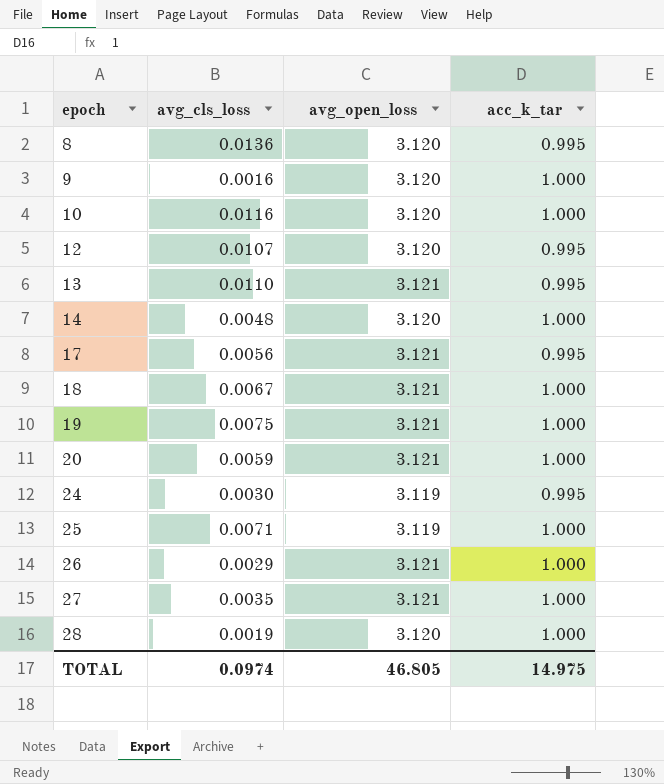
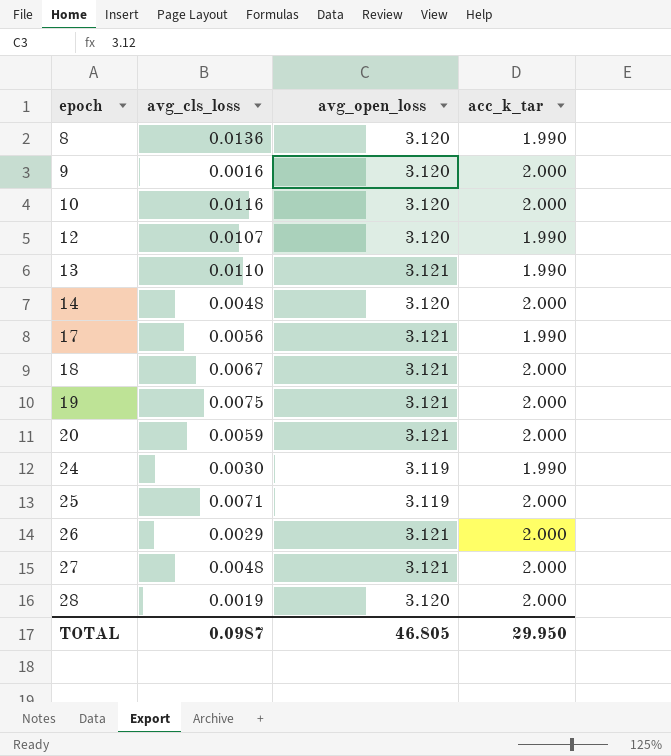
8 | acc_k_tar: 0.995 -> 1.990
9 | acc_k_tar: 1.000 -> 2.000
10 | acc_k_tar: 1.000 -> 2.000
12 | acc_k_tar: 0.995 -> 1.990
13 | acc_k_tar: 0.995 -> 1.990
14 | acc_k_tar: 1.000 -> 2.000
17 | acc_k_tar: 0.995 -> 1.990
18 | acc_k_tar: 1.000 -> 2.000
19 | acc_k_tar: 1.000 -> 2.000
20 | acc_k_tar: 1.000 -> 2.000
24 | acc_k_tar: 0.995 -> 1.990
25 | acc_k_tar: 1.000 -> 2.000
26 | acc_k_tar: 1.000 -> 2.000
27 | avg_cls_loss: 0.0035 -> 0.0048
27 | acc_k_tar: 1.000 -> 2.000
28 | acc_k_tar: 1.000 -> 2.000
TOTAL | avg_cls_loss: 0.0974 -> 0.0987
TOTAL | acc_k_tar: 14.975 -> 29.950

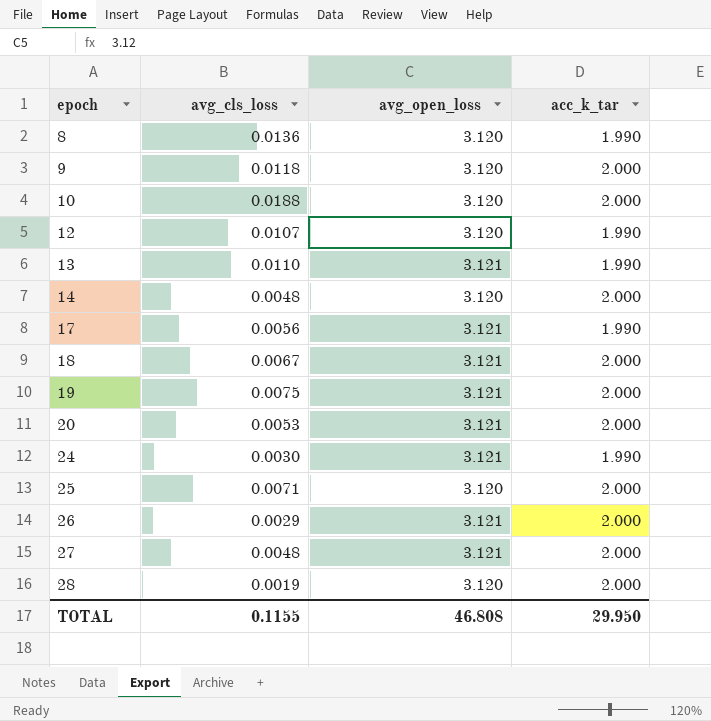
9 | avg_cls_loss: 0.0016 -> 0.0118
10 | avg_cls_loss: 0.0116 -> 0.0188
20 | avg_cls_loss: 0.0059 -> 0.0053
24 | avg_open_loss: 3.119 -> 3.121
25 | avg_open_loss: 3.119 -> 3.120
TOTAL | avg_cls_loss: 0.0987 -> 0.1155
TOTAL | avg_open_loss: 46.805 -> 46.808

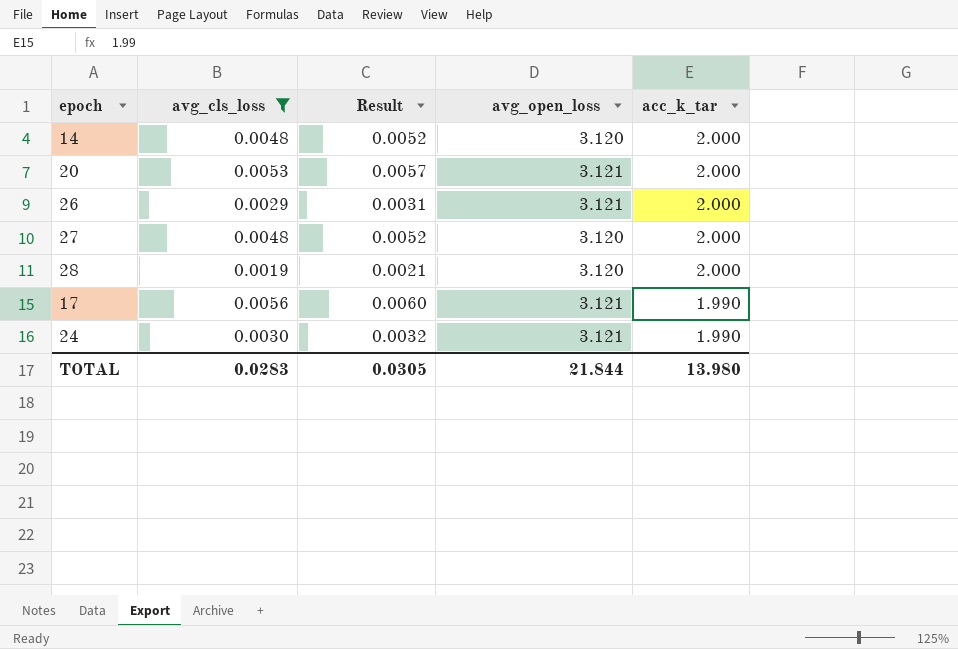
filter: none -> avg_cls_loss <= 0.0056
row order: epoch ascending -> acc_k_tar descending
column Result | formula: none -> [avg_cls_loss] * 1.08
27 | avg_open_loss: 3.121 -> 3.120
TOTAL | avg_cls_loss: 0.1155 -> 0.0283
TOTAL | avg_open_loss: 46.808 -> 21.844
TOTAL | acc_k_tar: 29.950 -> 13.980

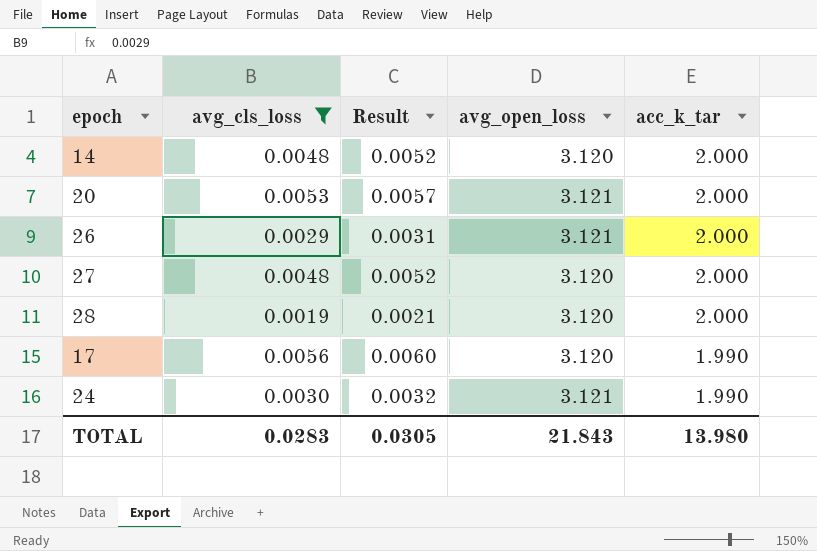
17 | avg_open_loss: 3.121 -> 3.120
TOTAL | avg_open_loss: 21.844 -> 21.843

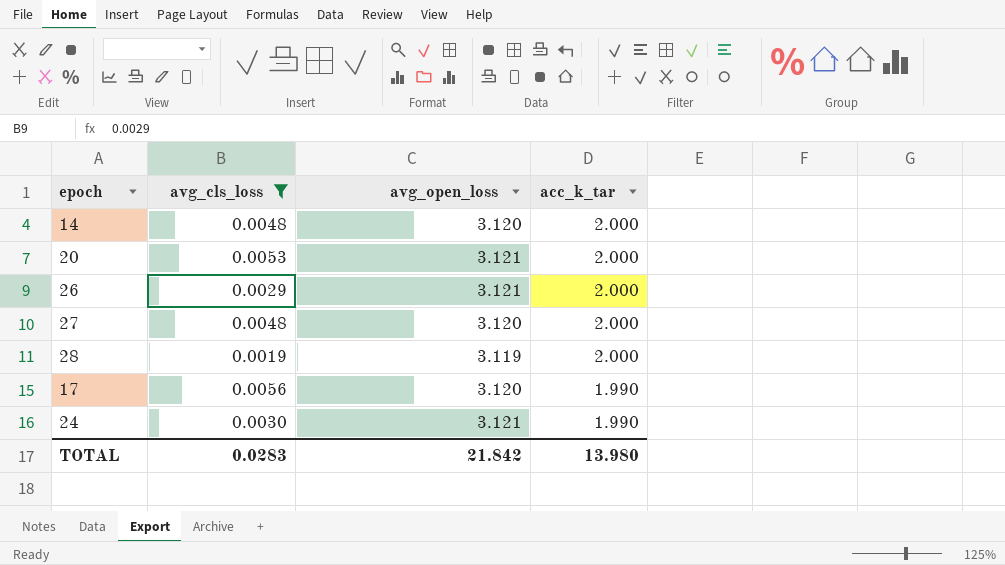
column Result | formula: [avg_cls_loss] * 1.08 -> none
28 | avg_open_loss: 3.120 -> 3.119
TOTAL | avg_open_loss: 21.843 -> 21.842

